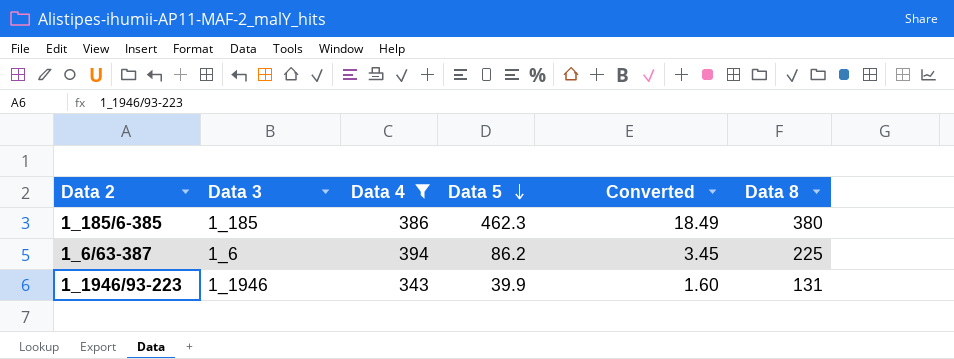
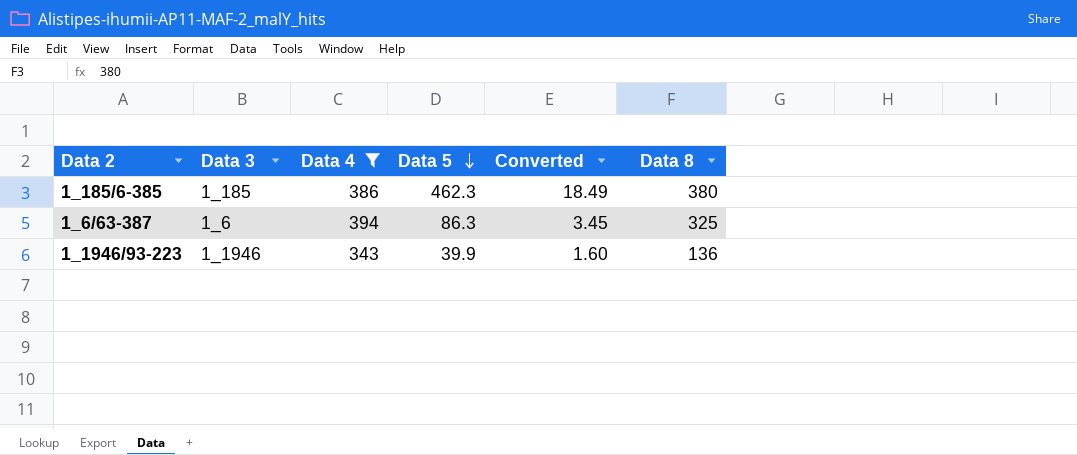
1_6/63-387 | Data 5: 86.2 -> 86.3
1_6/63-387 | Data 8: 225 -> 325
1_1946/93-223 | Data 8: 131 -> 136

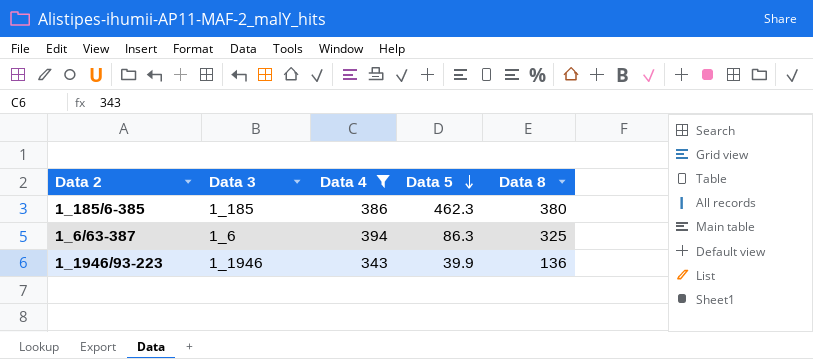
column Converted | formula: [Data 5] * 0.04 -> none

